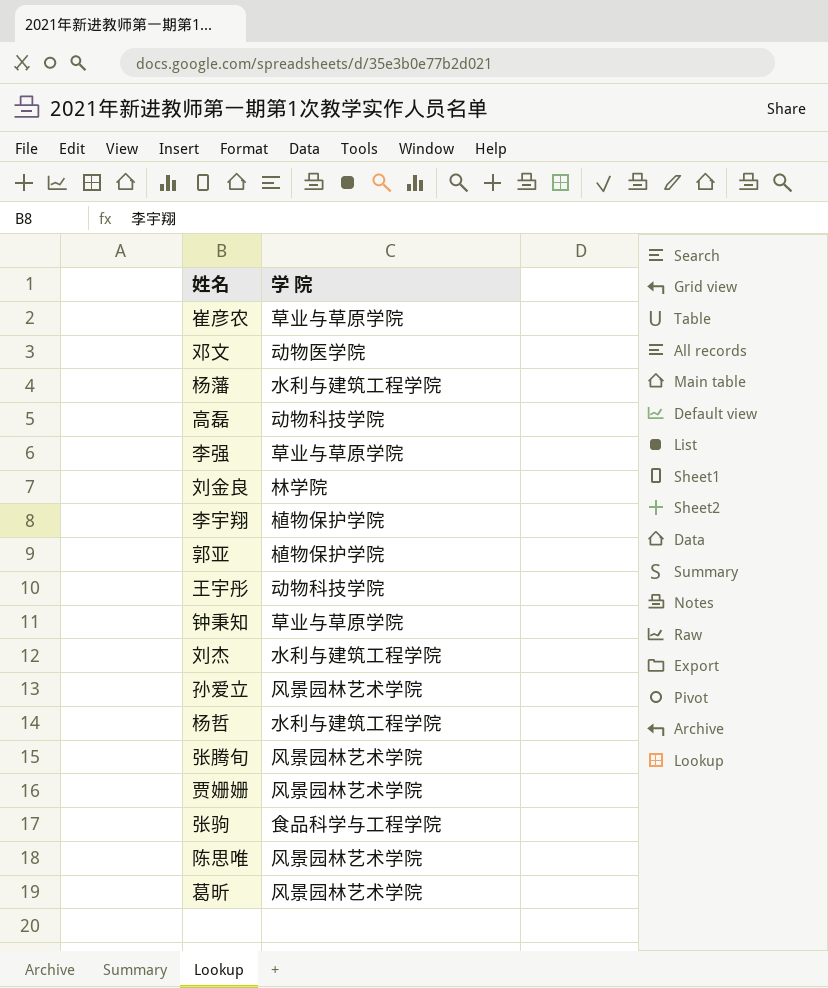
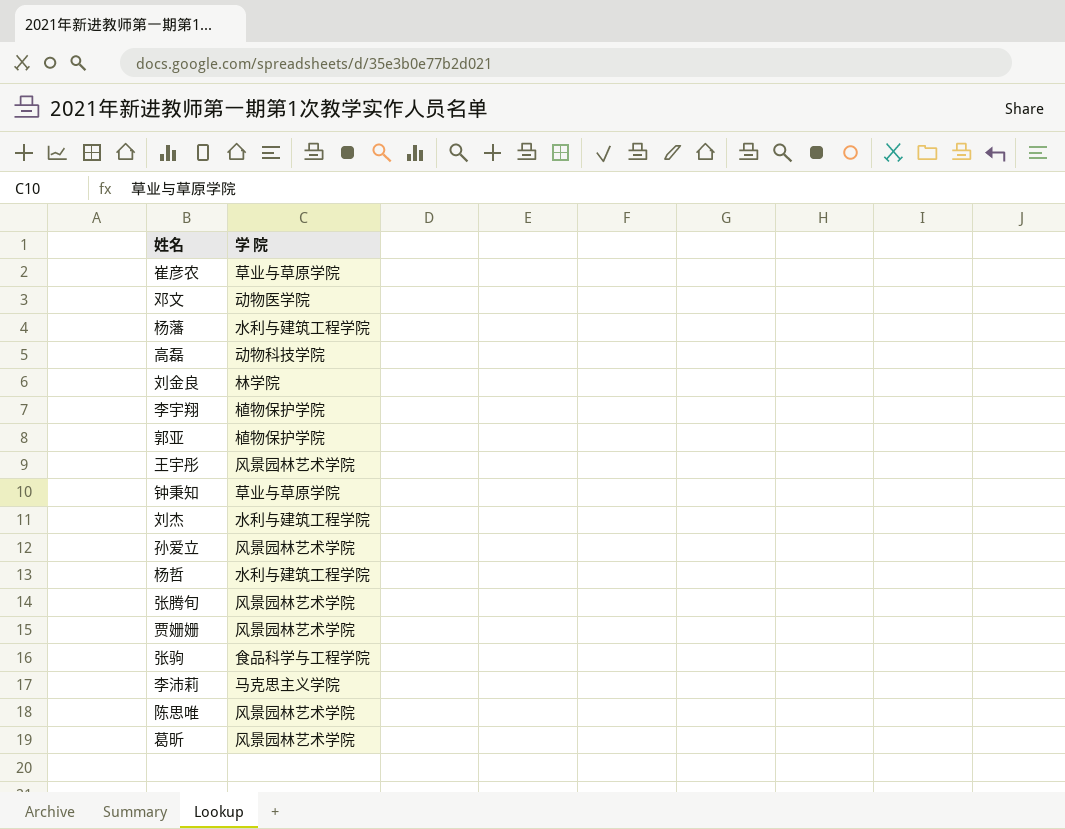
row 李强: 草业与草原学院 -> none
王宇彤 | 学 院: 动物科技学院 -> 风景园林艺术学院
row 李沛莉: none -> 马克思主义学院

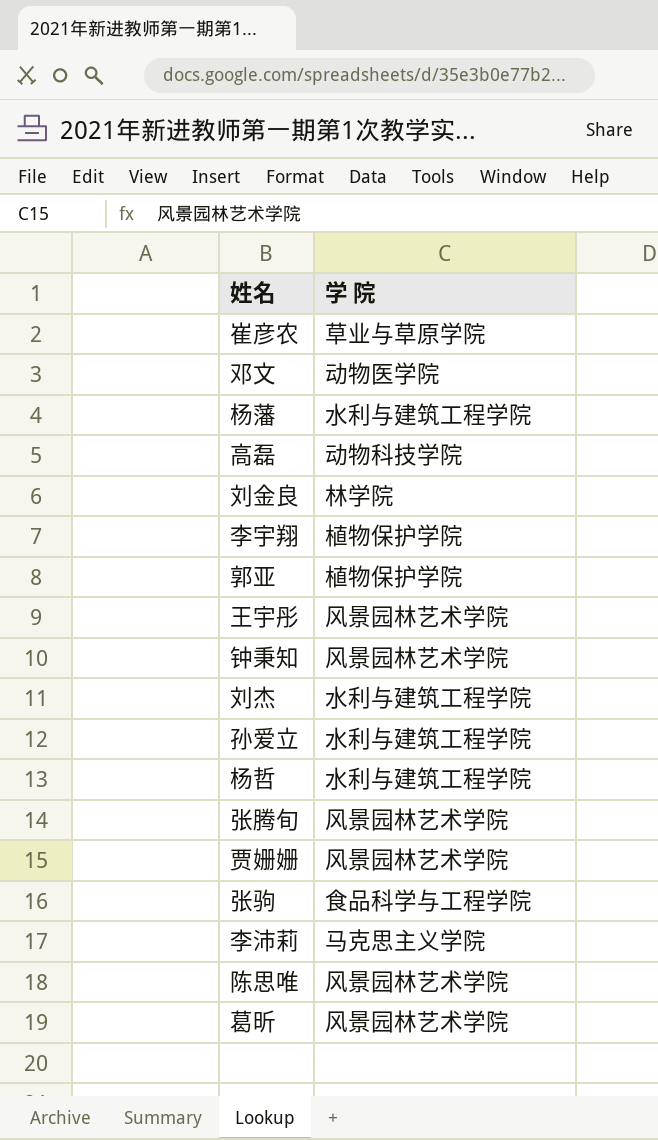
钟秉知 | 学 院: 草业与草原学院 -> 风景园林艺术学院
孙爱立 | 学 院: 风景园林艺术学院 -> 水利与建筑工程学院

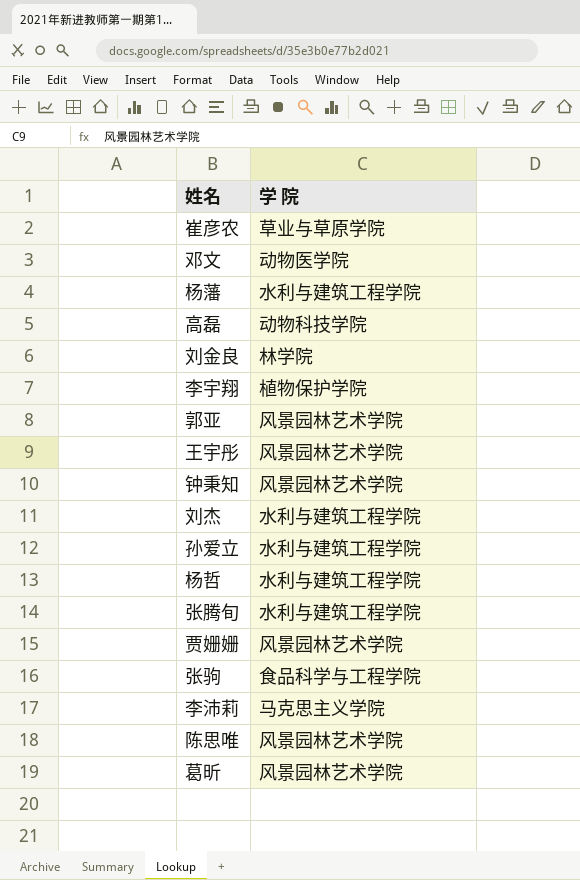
郭亚 | 学 院: 植物保护学院 -> 风景园林艺术学院
张腾旬 | 学 院: 风景园林艺术学院 -> 水利与建筑工程学院

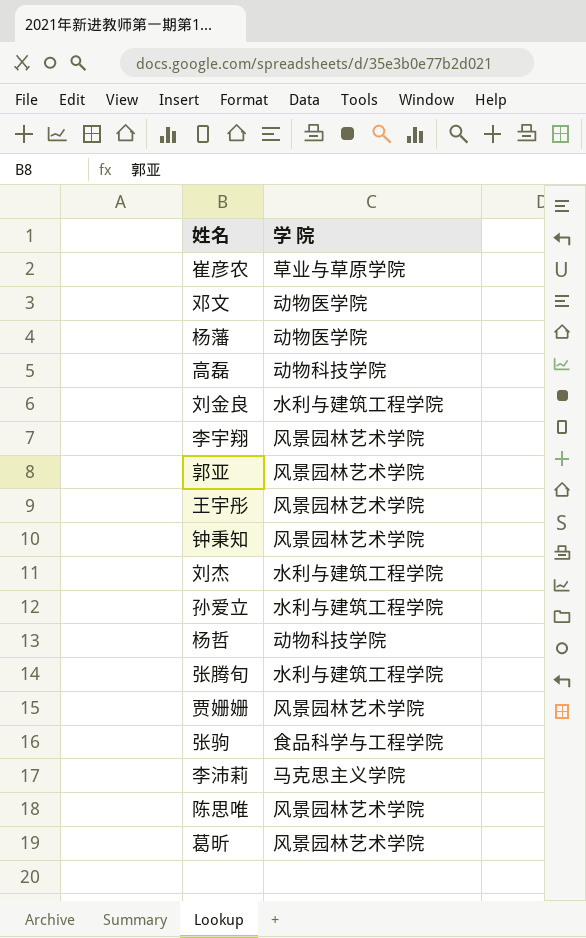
杨藩 | 学 院: 水利与建筑工程学院 -> 动物医学院
刘金良 | 学 院: 林学院 -> 水利与建筑工程学院
李宇翔 | 学 院: 植物保护学院 -> 风景园林艺术学院
杨哲 | 学 院: 水利与建筑工程学院 -> 动物科技学院

